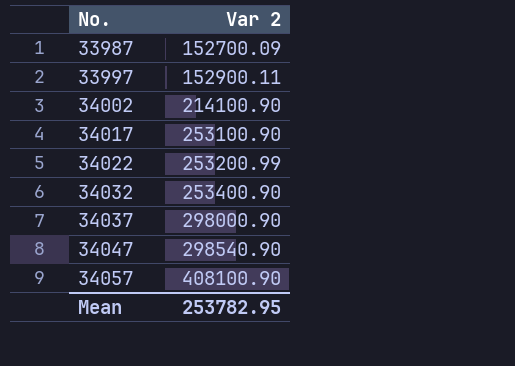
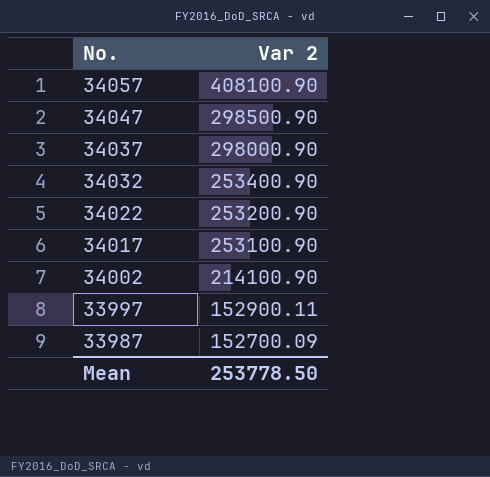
row order: No. ascending -> No. descending
34047 | Var 2: 298540.90 -> 298500.90
34022 | Var 2: 253200.99 -> 253200.90
Mean | Var 2: 253782.95 -> 253778.50

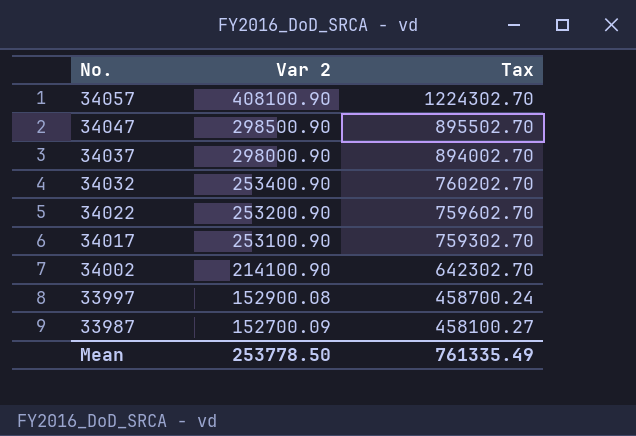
column Tax | formula: none -> [Var 2] * 3
33997 | Var 2: 152900.11 -> 152900.08

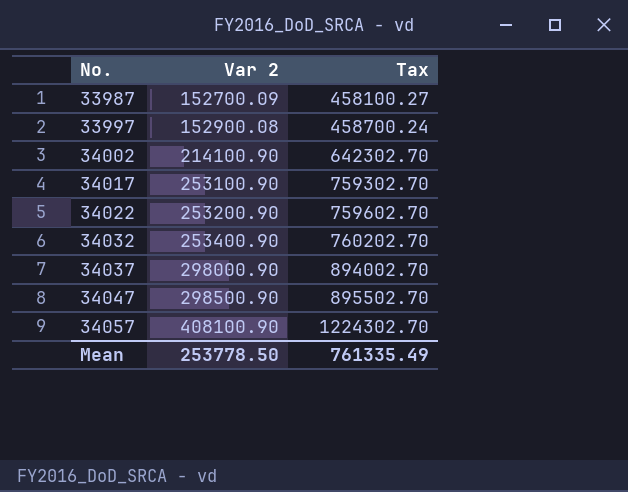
row order: No. descending -> No. ascending

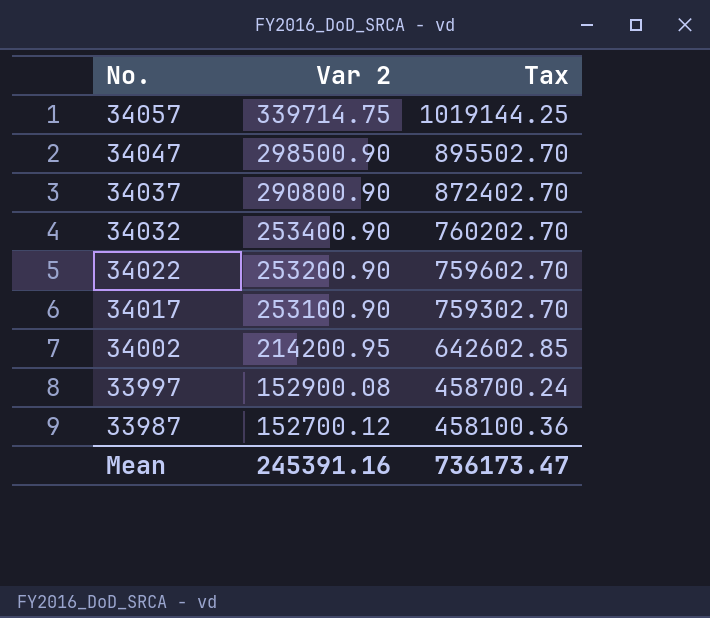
row order: No. ascending -> No. descending
34057 | Var 2: 408100.90 -> 339714.75
34057 | Tax: 1224302.70 -> 1019144.25
34037 | Var 2: 298000.90 -> 290800.90
34037 | Tax: 894002.70 -> 872402.70
34002 | Var 2: 214100.90 -> 214200.95
34002 | Tax: 642302.70 -> 642602.85
33987 | Var 2: 152700.09 -> 152700.12
33987 | Tax: 458100.27 -> 458100.36
Mean | Var 2: 253778.50 -> 245391.16
Mean | Tax: 761335.49 -> 736173.47

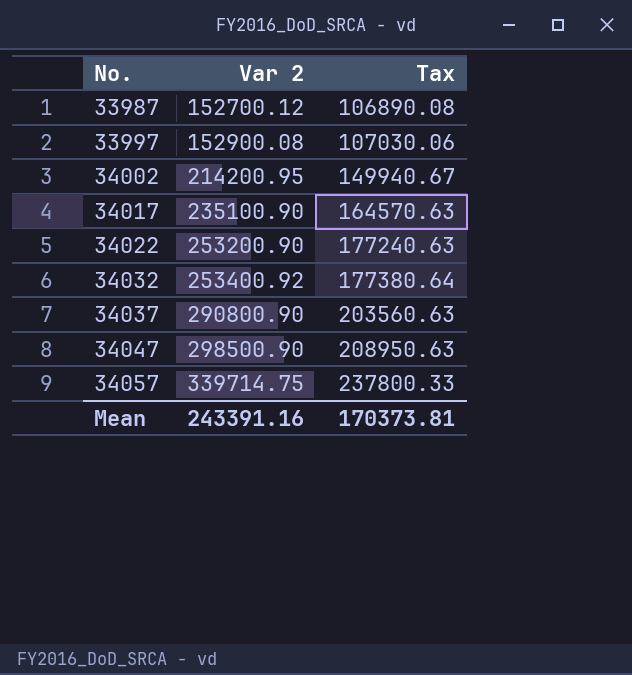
row order: No. descending -> No. ascending
column Tax | formula: [Var 2] * 3 -> [Var 2] * 0.7
34017 | Var 2: 253100.90 -> 235100.90
34032 | Var 2: 253400.90 -> 253400.92
Mean | Var 2: 245391.16 -> 243391.16
Mean | Tax: 736173.47 -> 170373.81

